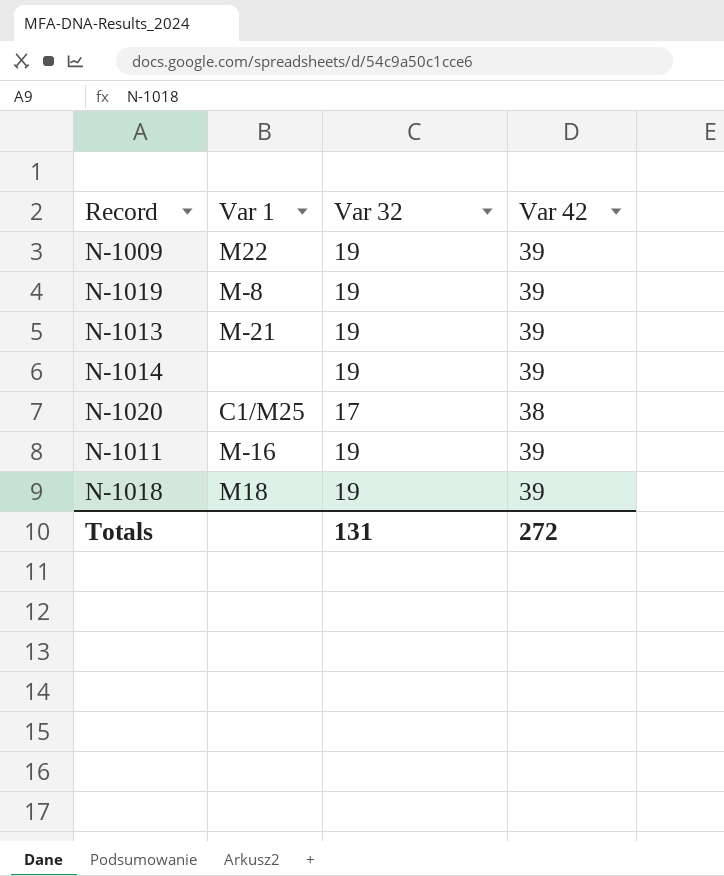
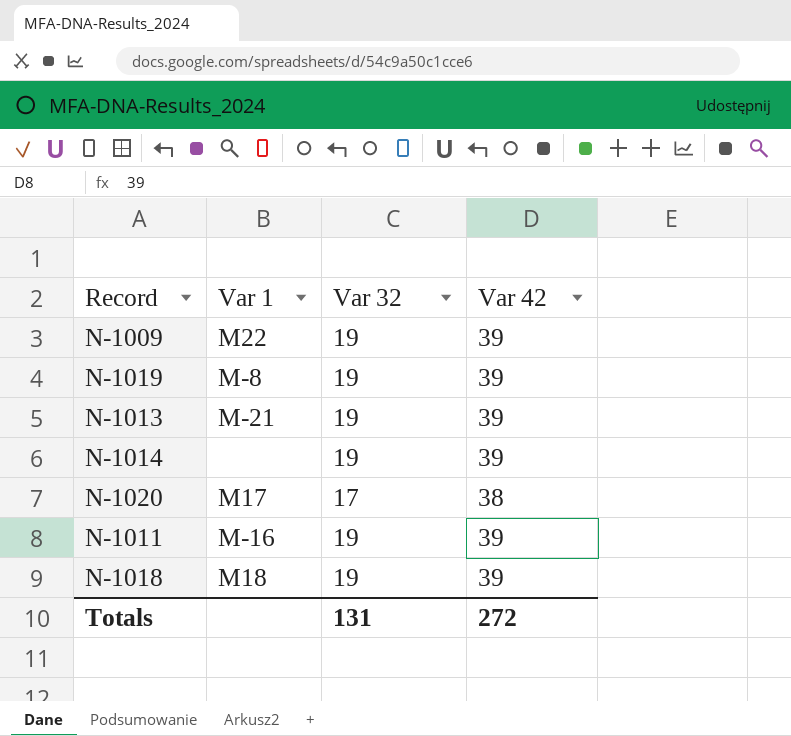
N-1020 | Var 1: C1/M25 -> M17

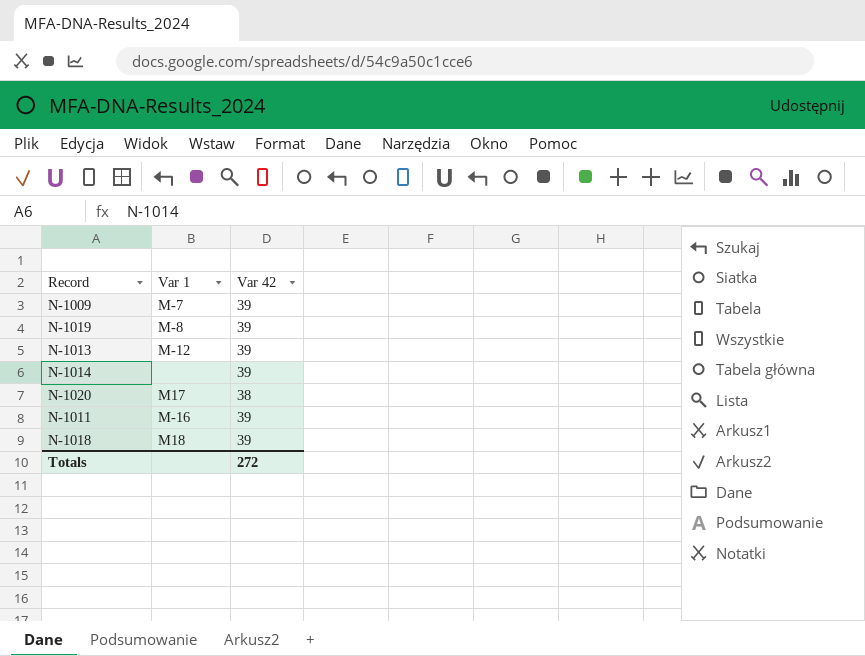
column Var 32 | position: 3 -> none
N-1009 | Var 1: M22 -> M-7
N-1013 | Var 1: M-21 -> M-12

